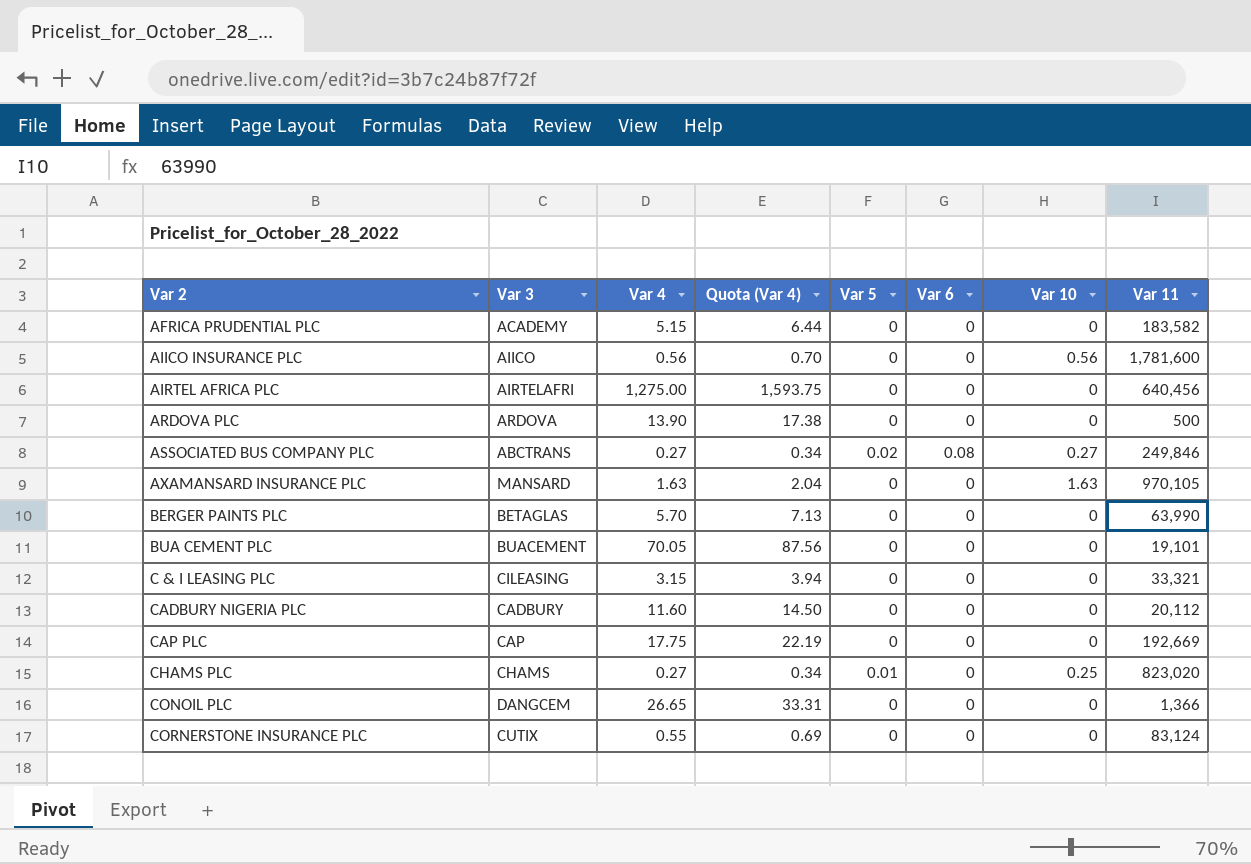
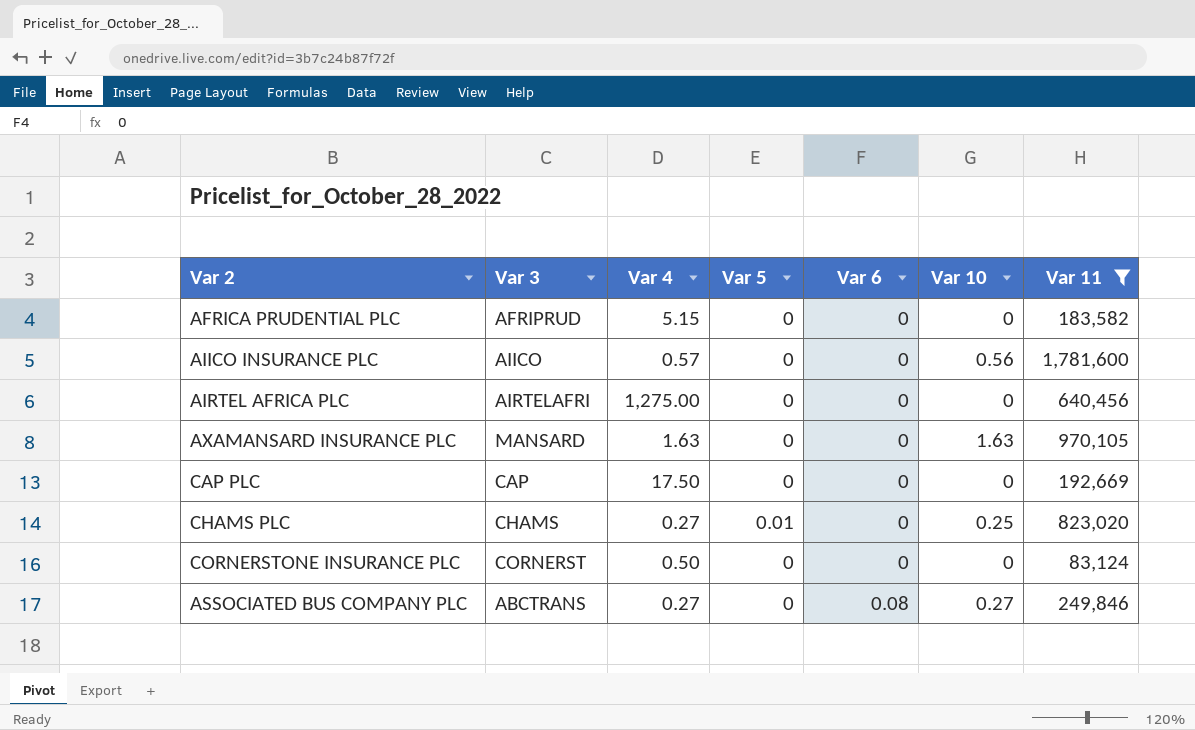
filter: none -> Var 11 >= 83,124
row order: Var 2 ascending -> Var 6 ascending
column Quota (Var 4) | formula: [Var 4] * 1.25 -> none
AFRICA PRUDENTIAL PLC | Var 3: ACADEMY -> AFRIPRUD
AIICO INSURANCE PLC | Var 4: 0.56 -> 0.57
CAP PLC | Var 4: 17.75 -> 17.50
CORNERSTONE INSURANCE PLC | Var 3: CUTIX -> CORNERST
CORNERSTONE INSURANCE PLC | Var 4: 0.55 -> 0.50
ASSOCIATED BUS COMPANY PLC | Var 5: 0.02 -> 0

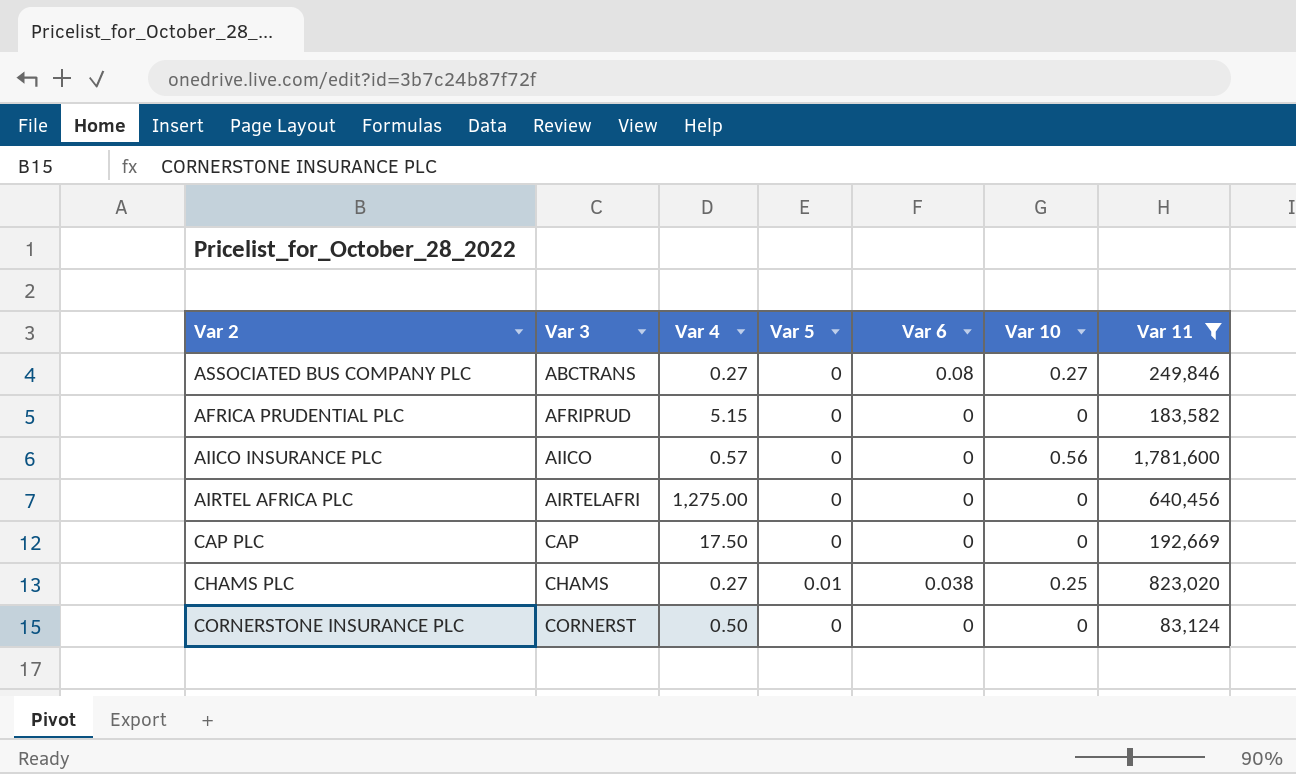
row order: Var 6 ascending -> Var 3 ascending
row AXAMANSARD INSURANCE PLC: MANSARD | 1.63 | 0 | 0 | 1.63 | 970,105 -> none
CHAMS PLC | Var 6: 0 -> 0.038

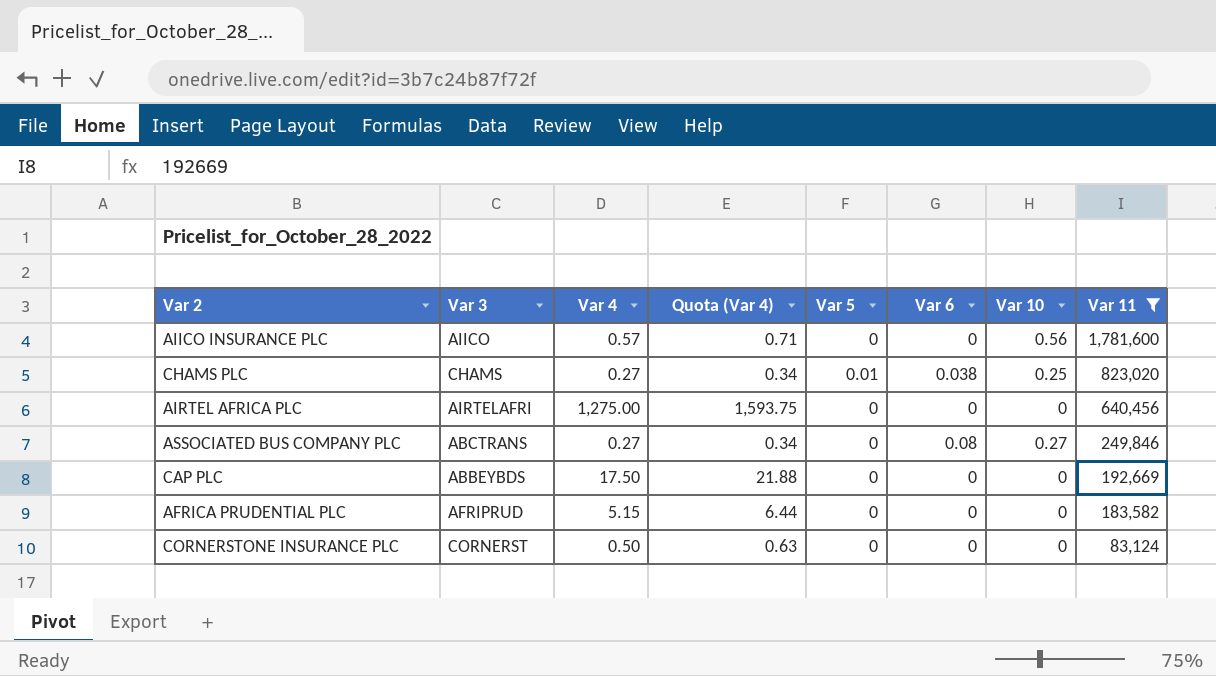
row order: Var 3 ascending -> Var 11 descending
column Quota (Var 4) | formula: none -> [Var 4] * 1.25
CAP PLC | Var 3: CAP -> ABBEYBDS

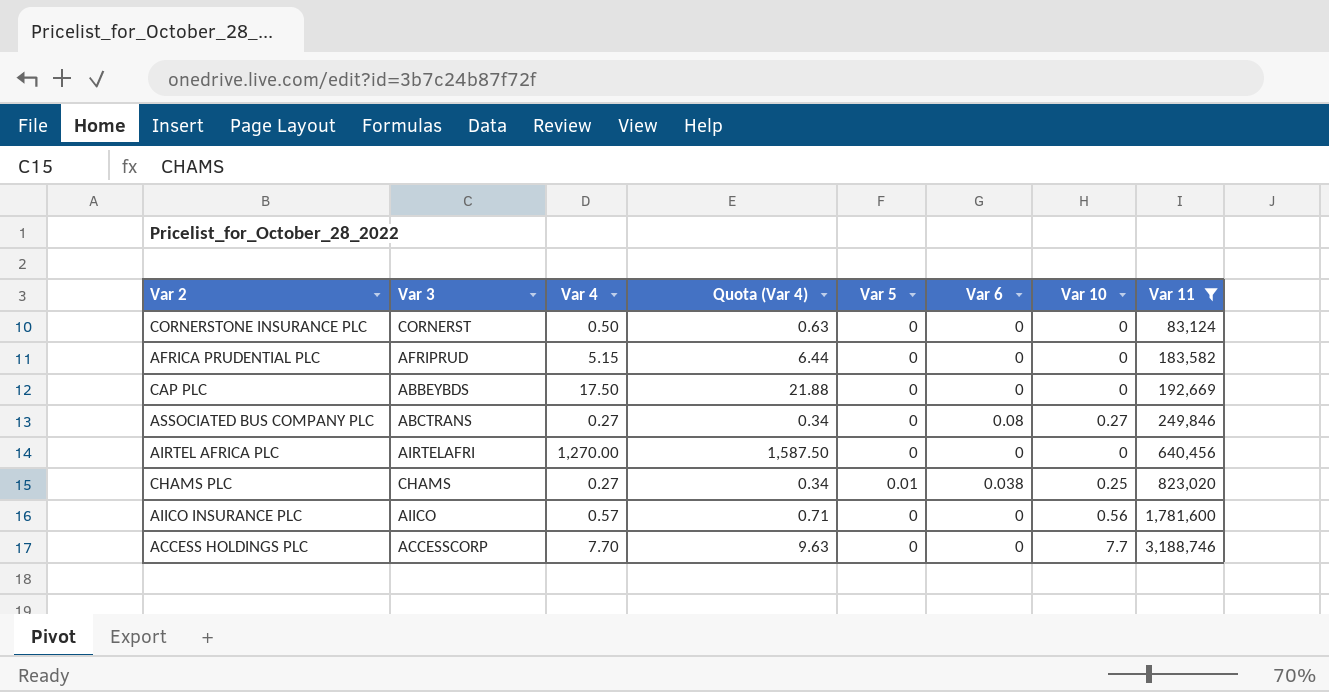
row order: Var 11 descending -> Var 11 ascending
AIRTEL AFRICA PLC | Var 4: 1,275.00 -> 1,270.00
AIRTEL AFRICA PLC | Quota (Var 4): 1,593.75 -> 1,587.50
row ACCESS HOLDINGS PLC: none -> ACCESSCORP | 7.70 | 9.63 | 0 | 0 | 7.7 | 3,188,746

